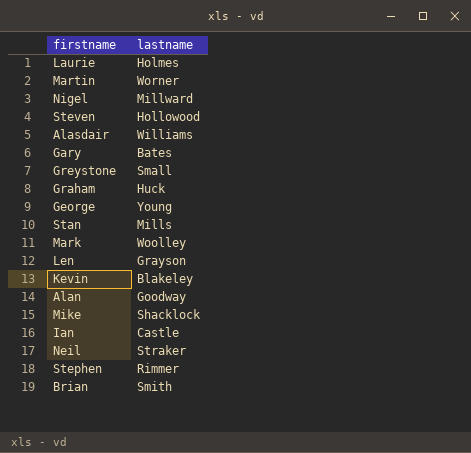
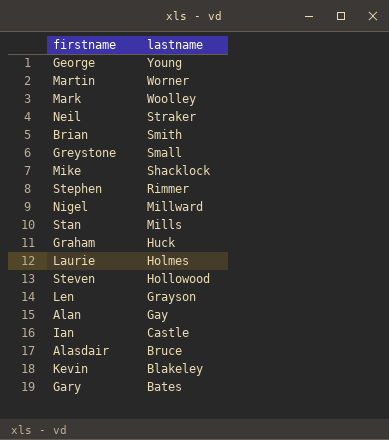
row order: none -> lastname descending
Alan | lastname: Goodway -> Gay
Alasdair | lastname: Williams -> Bruce

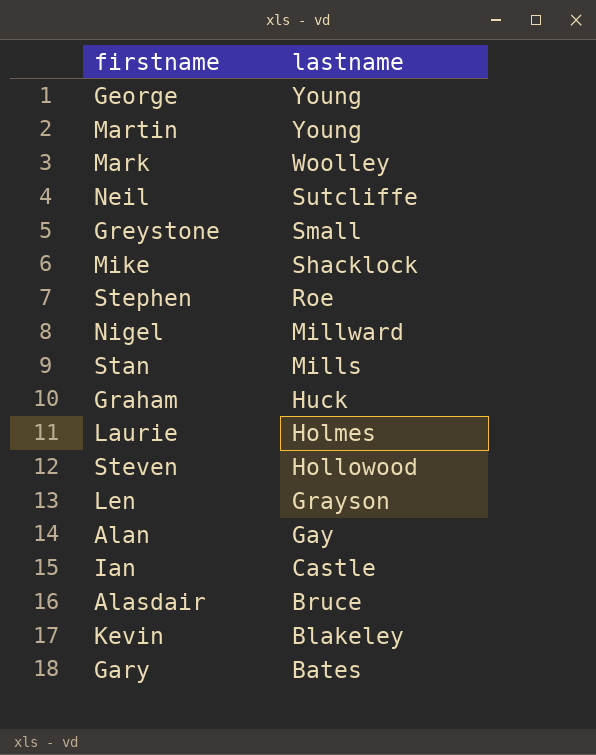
row Brian: Smith -> none
Martin | lastname: Worner -> Young
Neil | lastname: Straker -> Sutcliffe
Stephen | lastname: Rimmer -> Roe

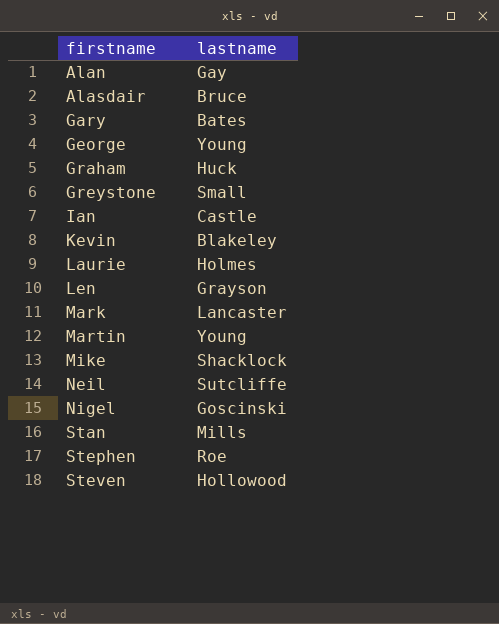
row order: lastname descending -> firstname ascending
Mark | lastname: Woolley -> Lancaster
Nigel | lastname: Millward -> Goscinski

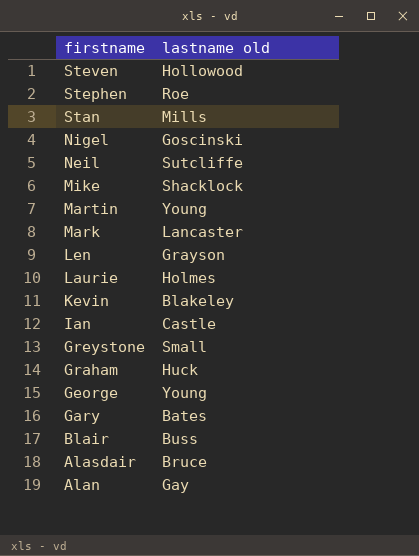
row order: firstname ascending -> firstname descending
column name: lastname -> lastname old
row Blair: none -> Buss

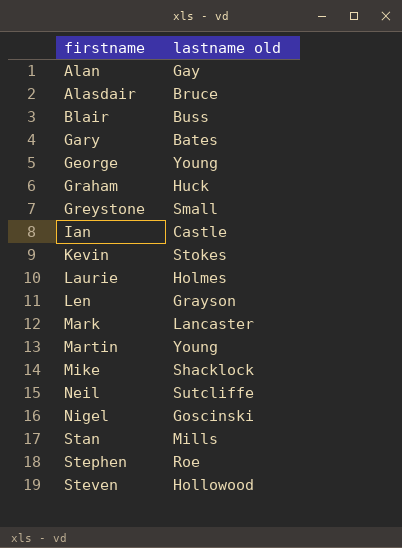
row order: firstname descending -> firstname ascending
Kevin | lastname old: Blakeley -> Stokes

